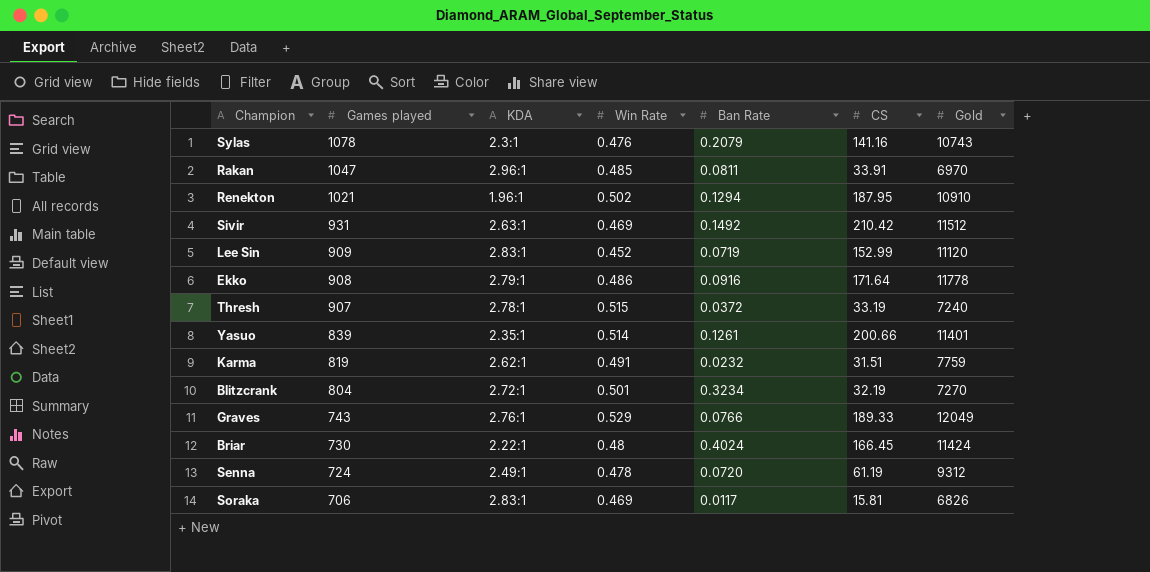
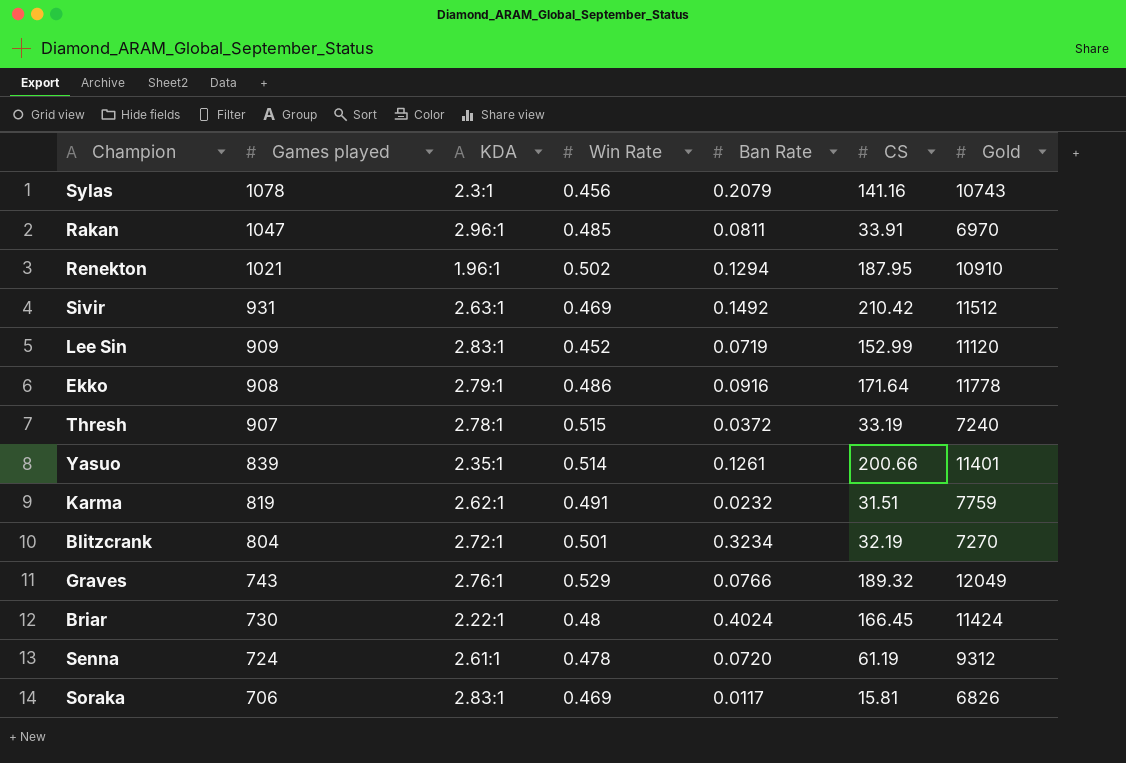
Sylas | Win Rate: 0.476 -> 0.456
Graves | CS: 189.33 -> 189.32
Senna | KDA: 2.49:1 -> 2.61:1

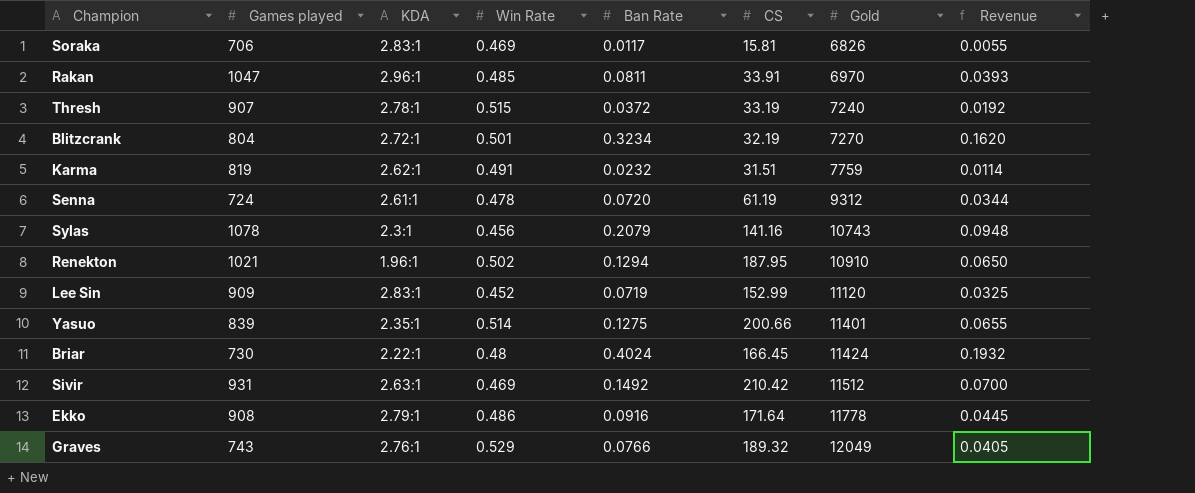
row order: Games played descending -> Gold ascending
column Revenue | formula: none -> [Win Rate] * [Ban Rate]
Yasuo | Ban Rate: 0.1261 -> 0.1275

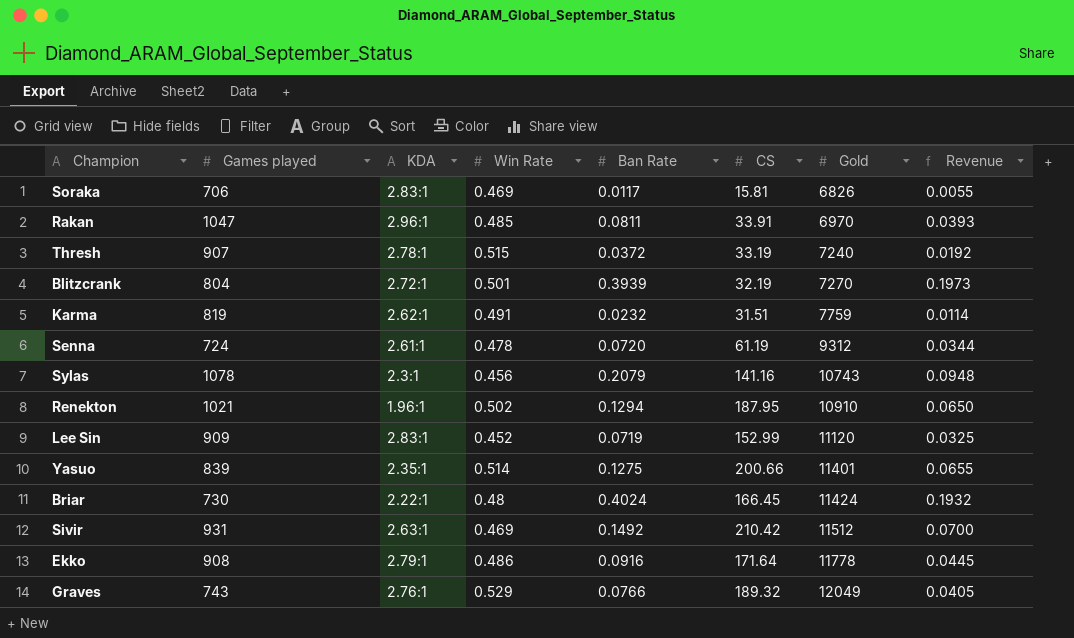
Blitzcrank | Ban Rate: 0.3234 -> 0.3939
Blitzcrank | Revenue: 0.1620 -> 0.1973

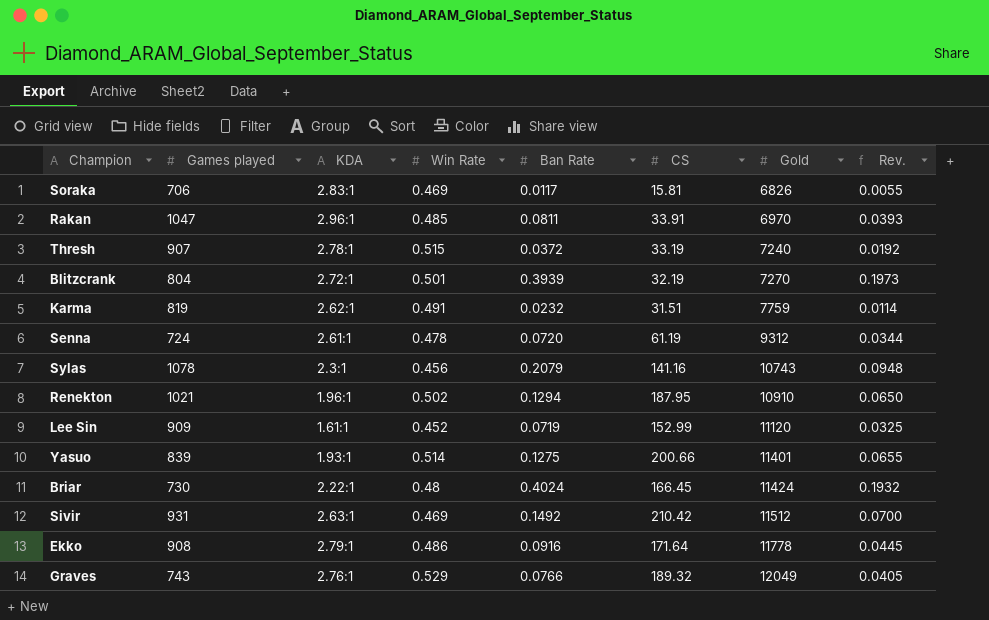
column name: Revenue -> Rev.
Lee Sin | KDA: 2.83:1 -> 1.61:1
Yasuo | KDA: 2.35:1 -> 1.93:1

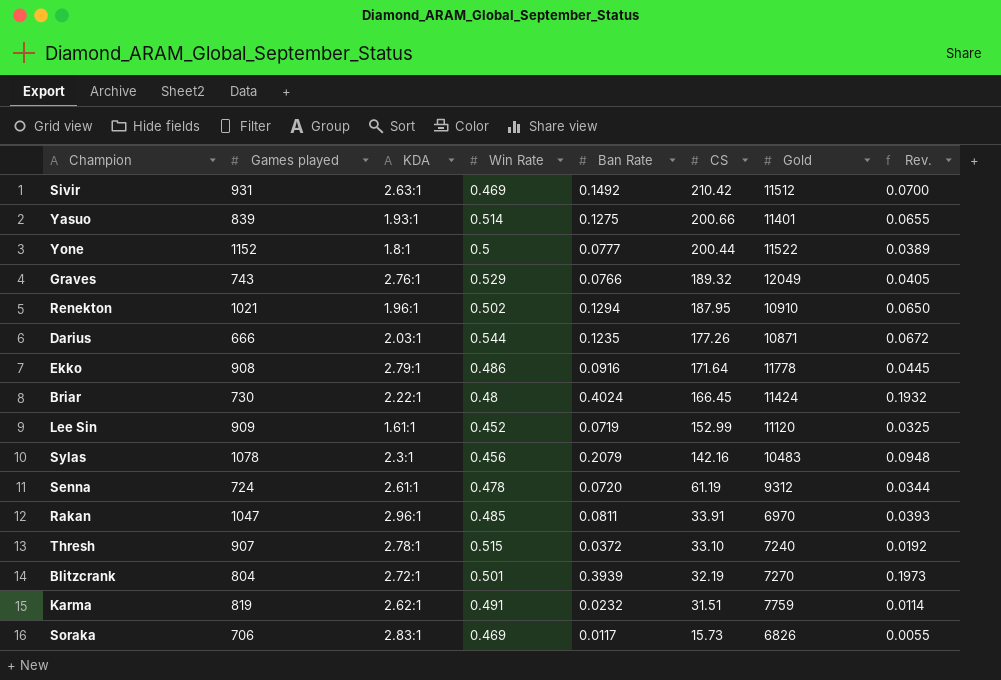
row order: Gold ascending -> CS descending
row Yone: none -> 1152 | 1.8:1 | 0.5 | 0.0777 | 200.44 | 11522 | 0.0389
row Darius: none -> 666 | 2.03:1 | 0.544 | 0.1235 | 177.26 | 10871 | 0.0672
Sylas | CS: 141.16 -> 142.16
Sylas | Gold: 10743 -> 10483
Thresh | CS: 33.19 -> 33.10
Soraka | CS: 15.81 -> 15.73

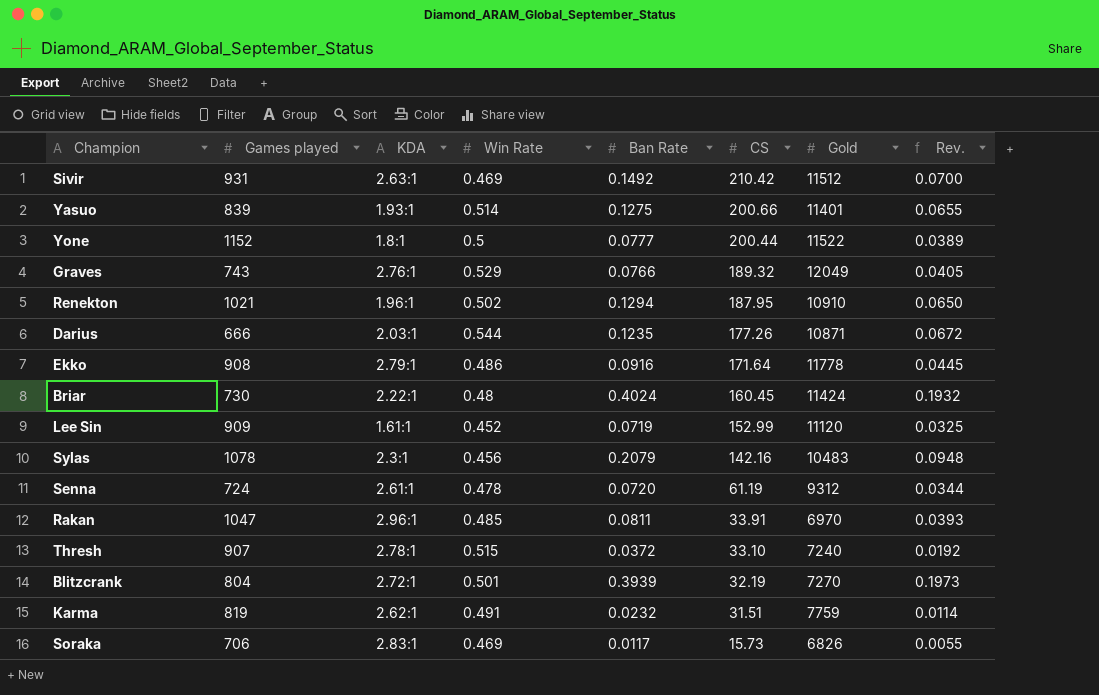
Briar | CS: 166.45 -> 160.45

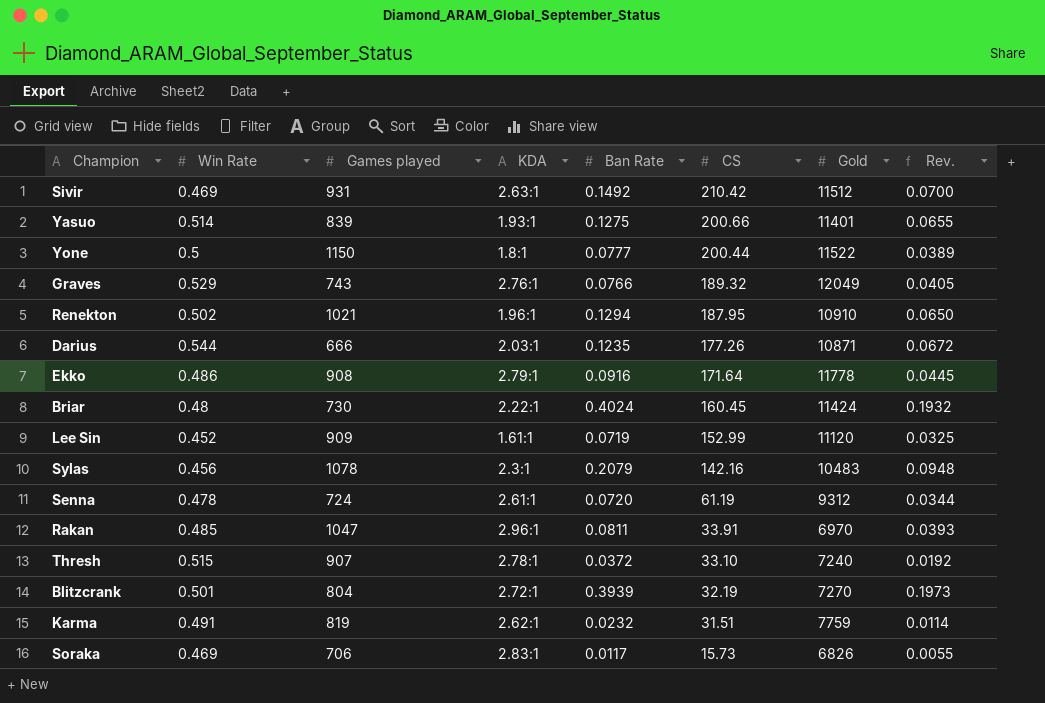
column Win Rate | position: 4 -> 2
Yone | Games played: 1152 -> 1150

